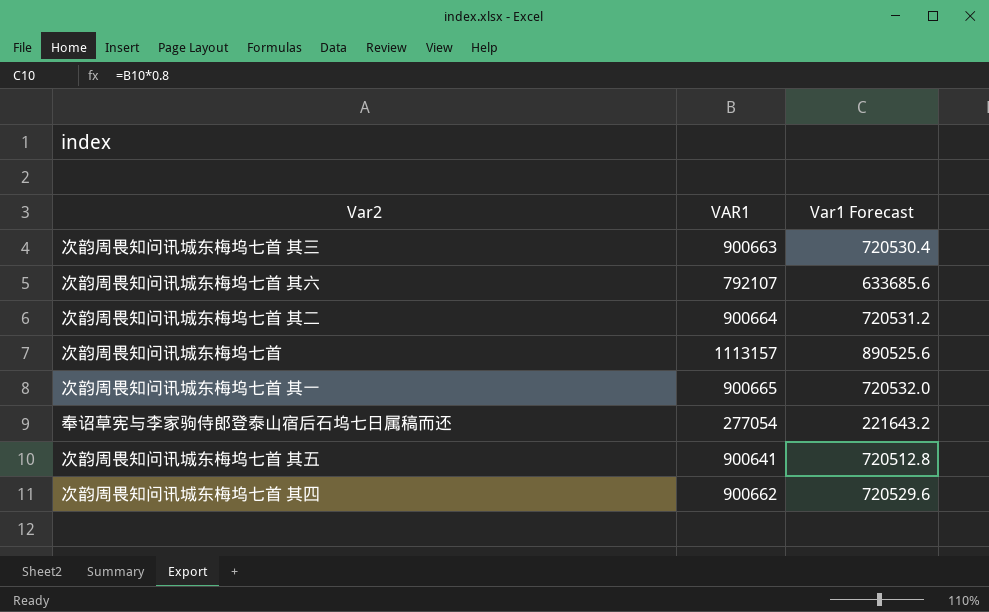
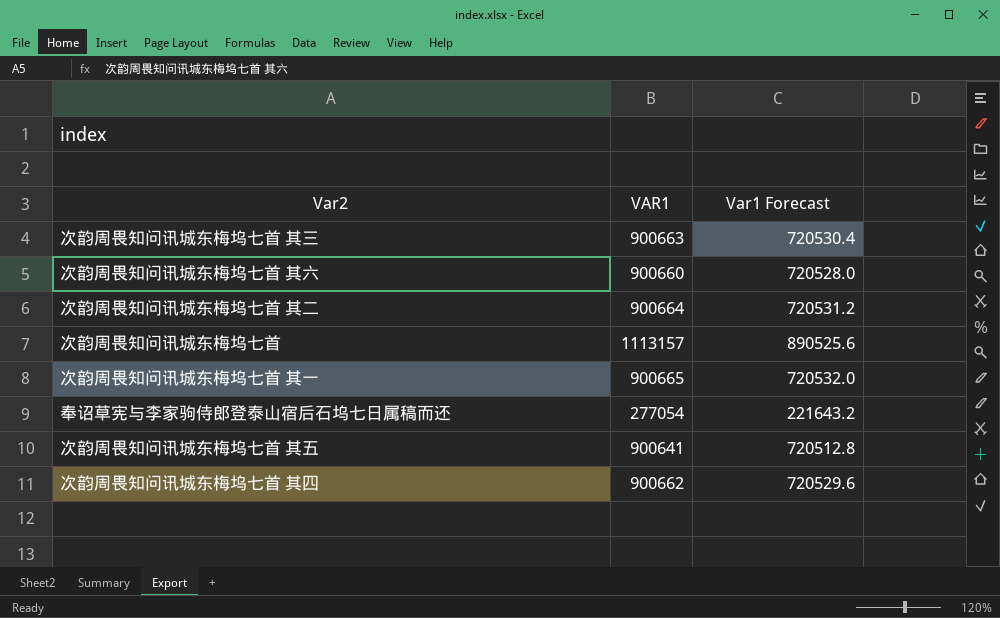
次韵周畏知问讯城东梅坞七首 其六 | VAR1: 792107 -> 900660
次韵周畏知问讯城东梅坞七首 其六 | Var1 Forecast: 633685.6 -> 720528.0

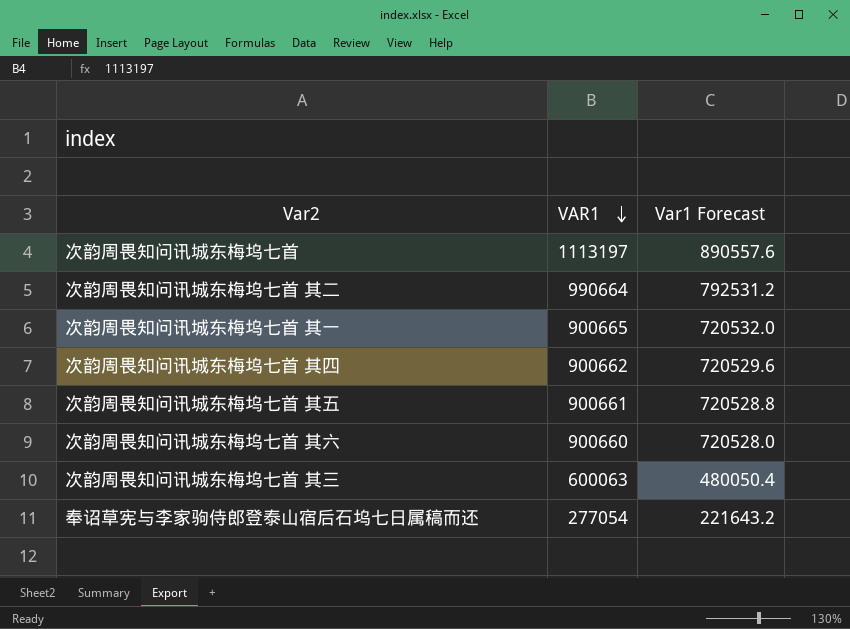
row order: none -> VAR1 descending
次韵周畏知问讯城东梅坞七首 | VAR1: 1113157 -> 1113197
次韵周畏知问讯城东梅坞七首 | Var1 Forecast: 890525.6 -> 890557.6
次韵周畏知问讯城东梅坞七首 其二 | VAR1: 900664 -> 990664
次韵周畏知问讯城东梅坞七首 其二 | Var1 Forecast: 720531.2 -> 792531.2
次韵周畏知问讯城东梅坞七首 其五 | VAR1: 900641 -> 900661
次韵周畏知问讯城东梅坞七首 其五 | Var1 Forecast: 720512.8 -> 720528.8
次韵周畏知问讯城东梅坞七首 其三 | VAR1: 900663 -> 600063
次韵周畏知问讯城东梅坞七首 其三 | Var1 Forecast: 720530.4 -> 480050.4

